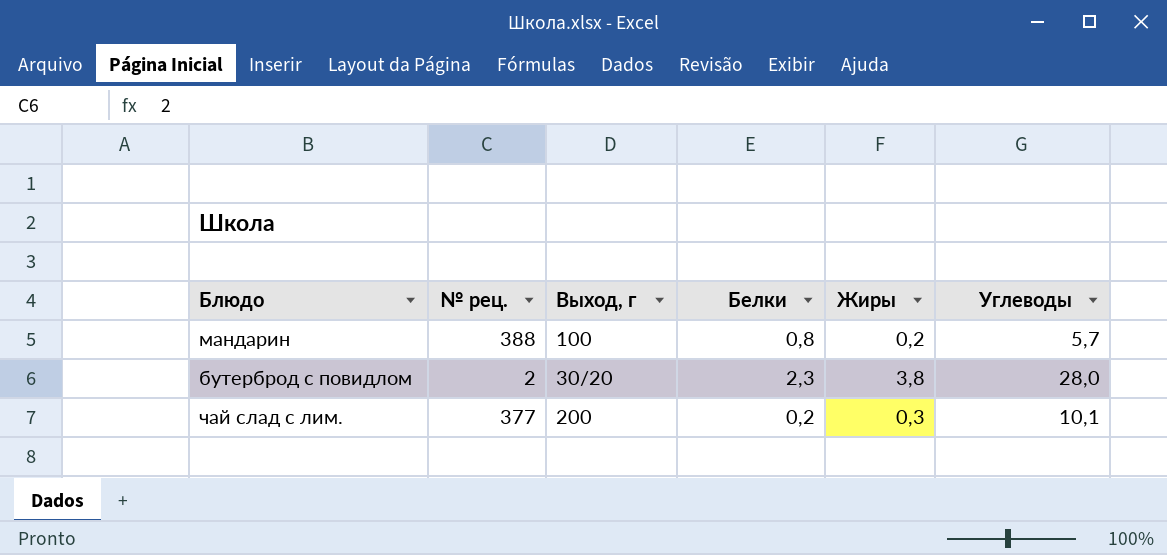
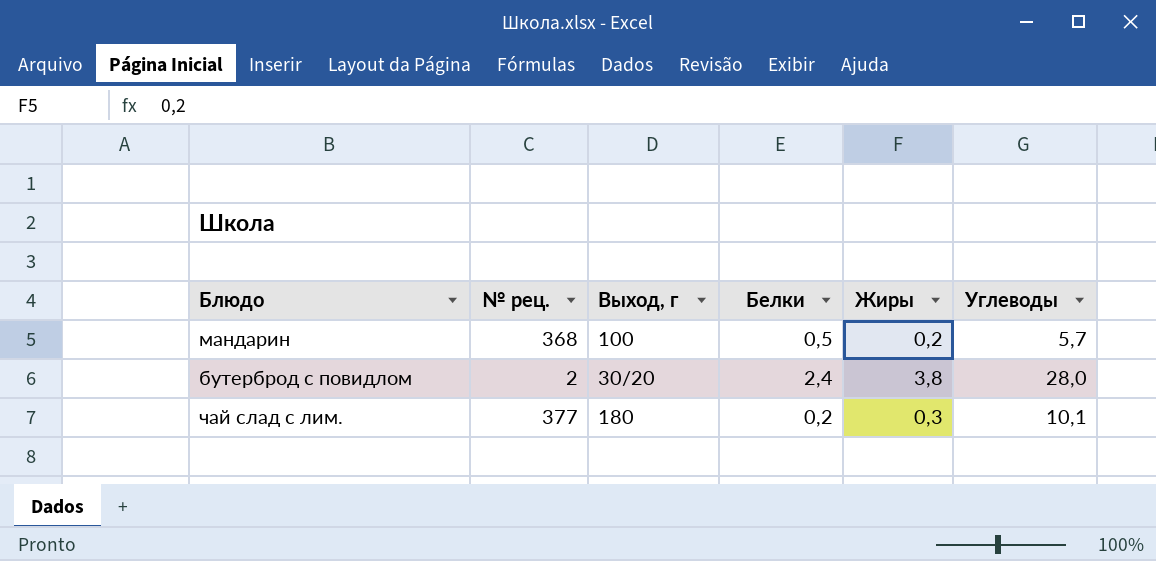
мандарин | № рец.: 388 -> 368
мандарин | Белки: 0,8 -> 0,5
бутерброд с повидлом | Белки: 2,3 -> 2,4
чай слад с лим. | Выход, г: 200 -> 180

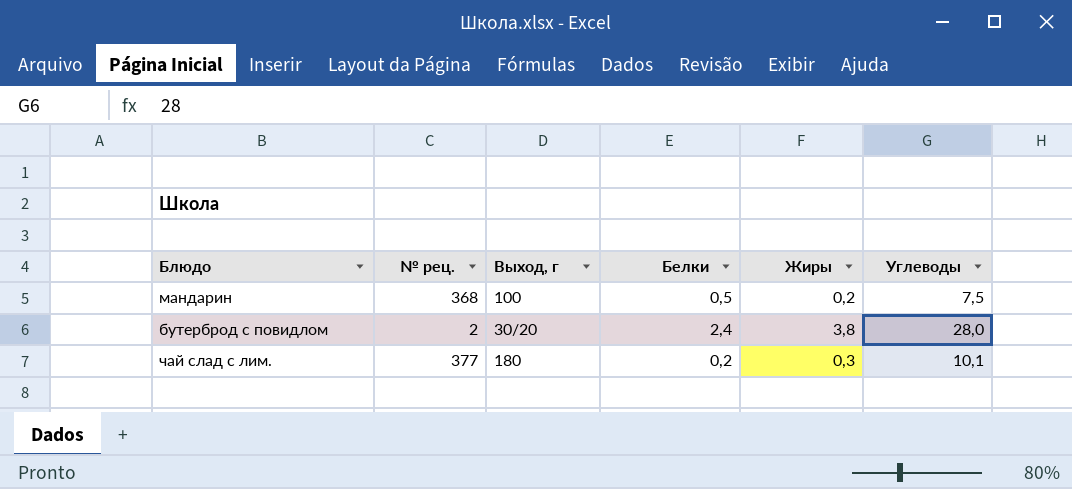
мандарин | Углеводы: 5,7 -> 7,5

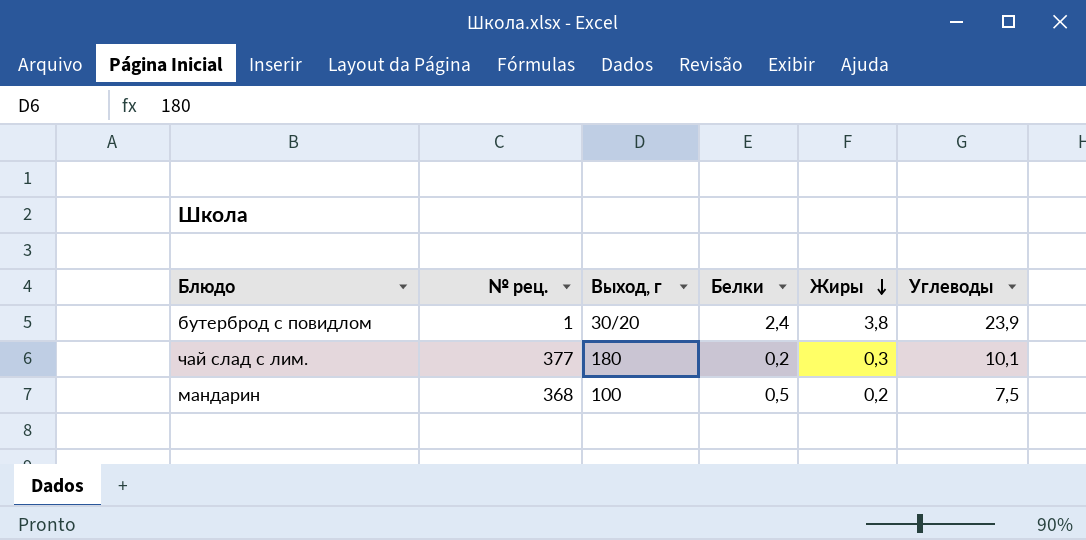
row order: none -> Жиры descending
бутерброд с повидлом | № рец.: 2 -> 1
бутерброд с повидлом | Углеводы: 28,0 -> 23,9

